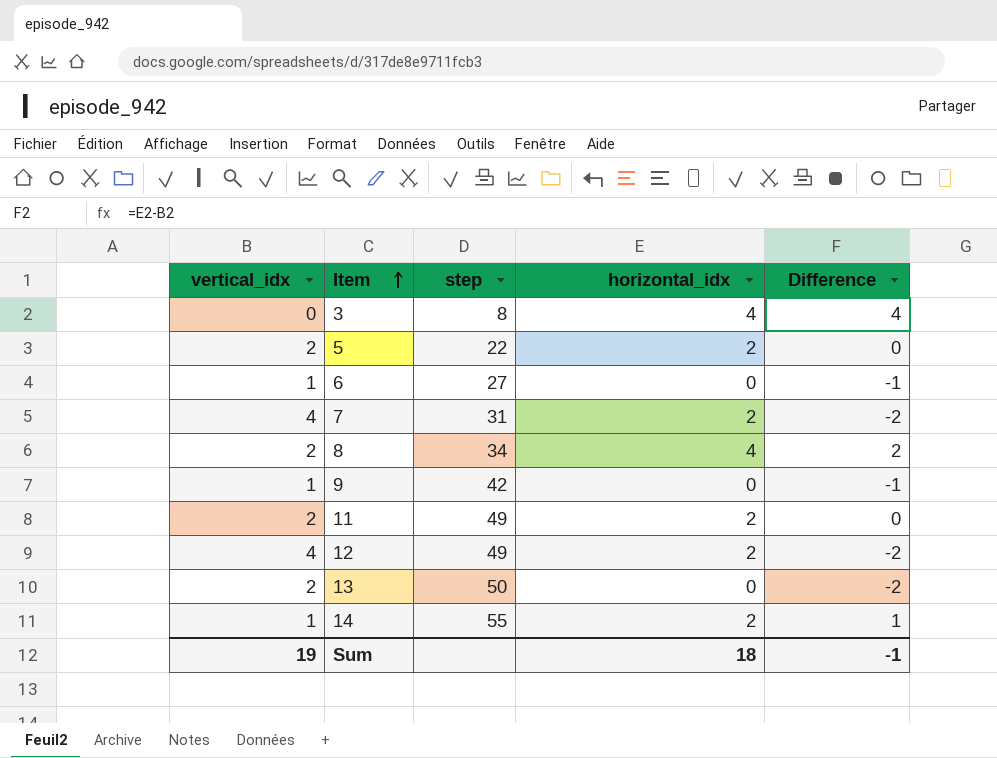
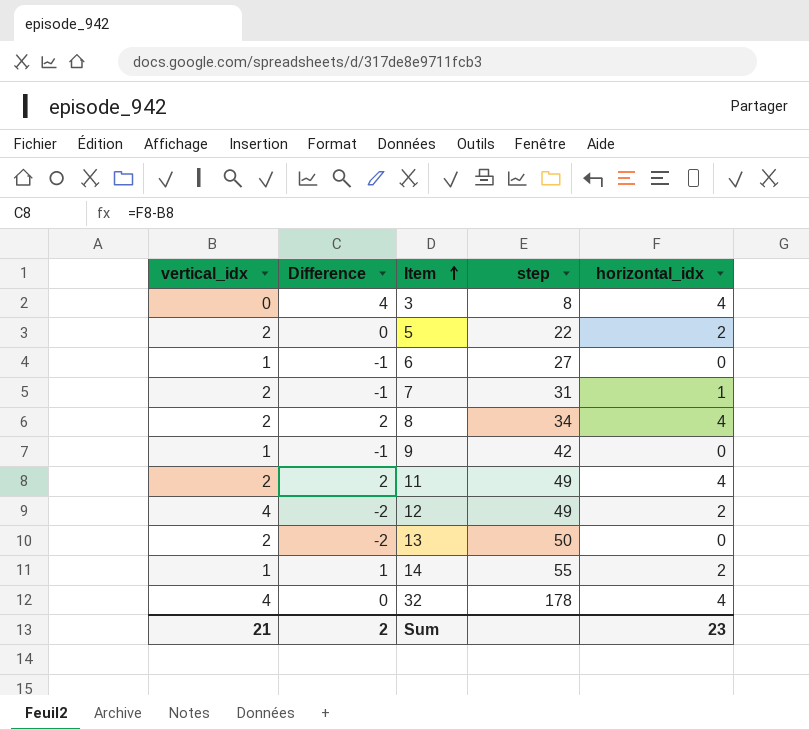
column Difference | position: 5 -> 2
7 | vertical_idx: 4 -> 2
7 | Difference: -2 -> -1
7 | horizontal_idx: 2 -> 1
11 | Difference: 0 -> 2
11 | horizontal_idx: 2 -> 4
row 32: none -> 4 | 0 | 178 | 4
Sum | vertical_idx: 19 -> 21
Sum | Difference: -1 -> 2
Sum | horizontal_idx: 18 -> 23

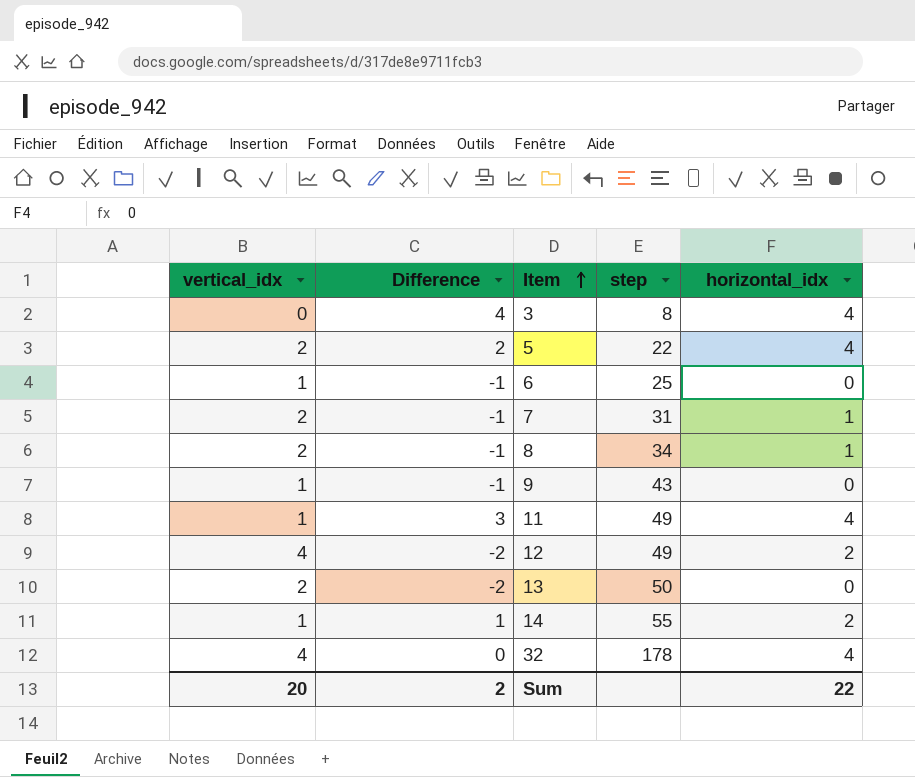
5 | Difference: 0 -> 2
5 | horizontal_idx: 2 -> 4
6 | step: 27 -> 25
8 | Difference: 2 -> -1
8 | horizontal_idx: 4 -> 1
9 | step: 42 -> 43
11 | vertical_idx: 2 -> 1
11 | Difference: 2 -> 3
Sum | vertical_idx: 21 -> 20
Sum | horizontal_idx: 23 -> 22

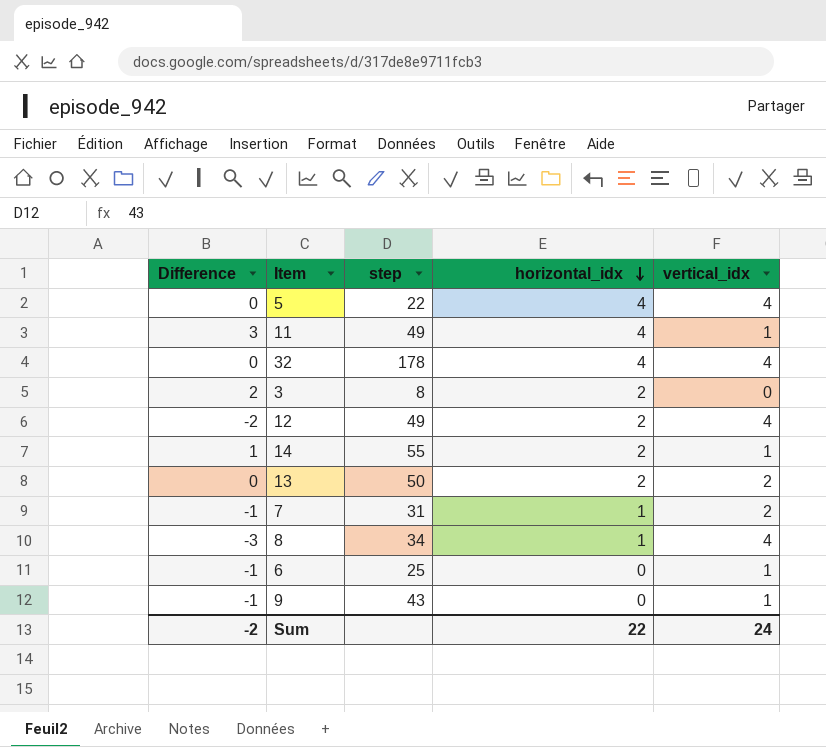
row order: Item ascending -> horizontal_idx descending
column vertical_idx | position: 1 -> 5
5 | Difference: 2 -> 0
5 | vertical_idx: 2 -> 4
3 | Difference: 4 -> 2
3 | horizontal_idx: 4 -> 2
13 | Difference: -2 -> 0
13 | horizontal_idx: 0 -> 2
8 | Difference: -1 -> -3
8 | vertical_idx: 2 -> 4
Sum | Difference: 2 -> -2
Sum | vertical_idx: 20 -> 24

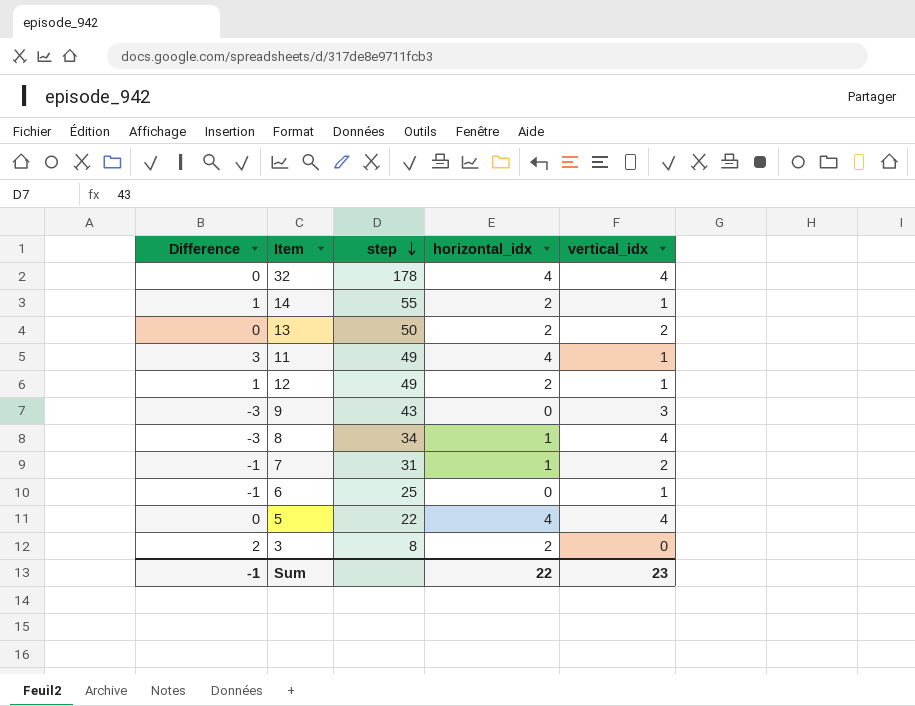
row order: horizontal_idx descending -> step descending
12 | Difference: -2 -> 1
12 | vertical_idx: 4 -> 1
9 | Difference: -1 -> -3
9 | vertical_idx: 1 -> 3
Sum | Difference: -2 -> -1
Sum | vertical_idx: 24 -> 23

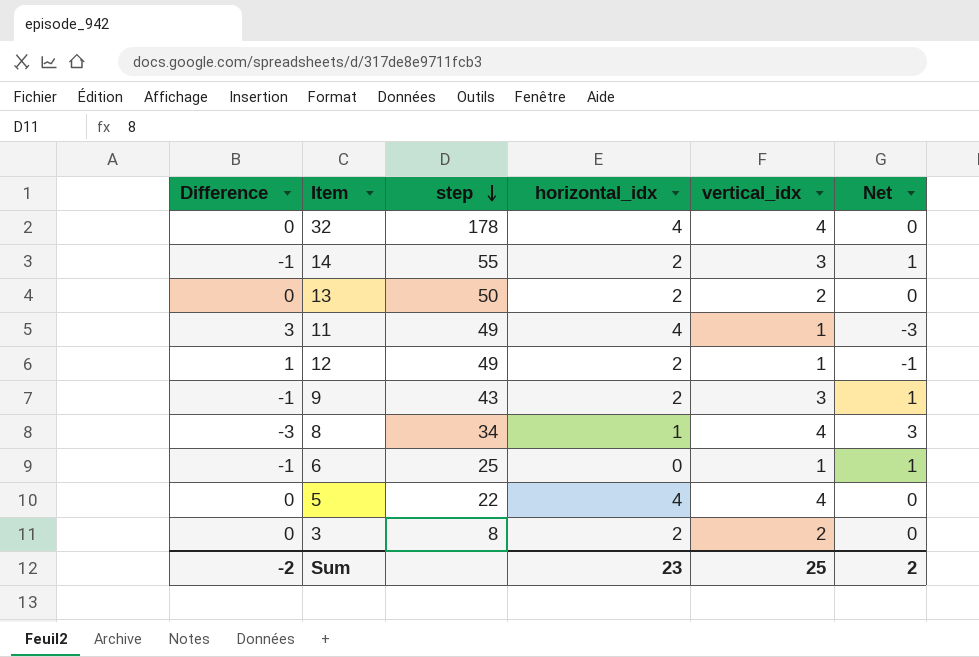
column Net | formula: none -> [vertical_idx] - [horizontal_idx]
row 7: -1 | 31 | 1 | 2 -> none
14 | Difference: 1 -> -1
14 | vertical_idx: 1 -> 3
9 | Difference: -3 -> -1
9 | horizontal_idx: 0 -> 2
3 | Difference: 2 -> 0
3 | vertical_idx: 0 -> 2
Sum | Difference: -1 -> -2
Sum | horizontal_idx: 22 -> 23
Sum | vertical_idx: 23 -> 25

